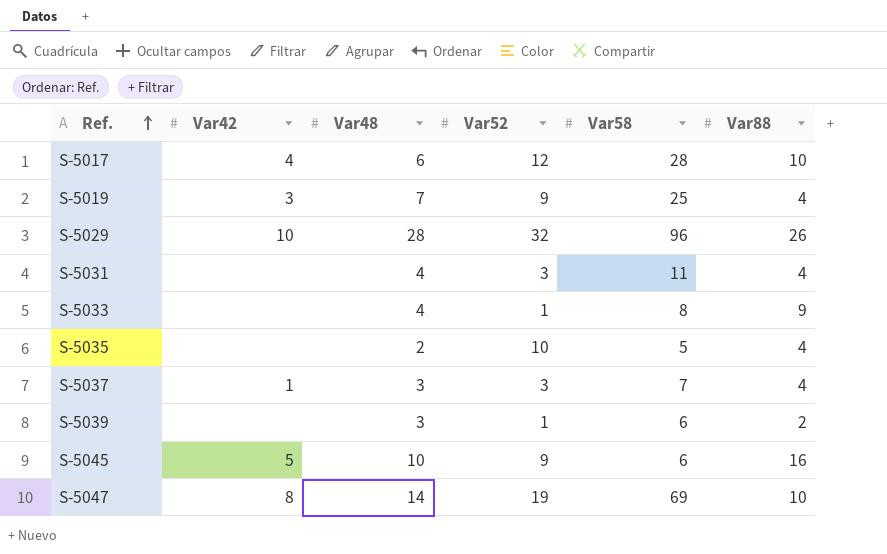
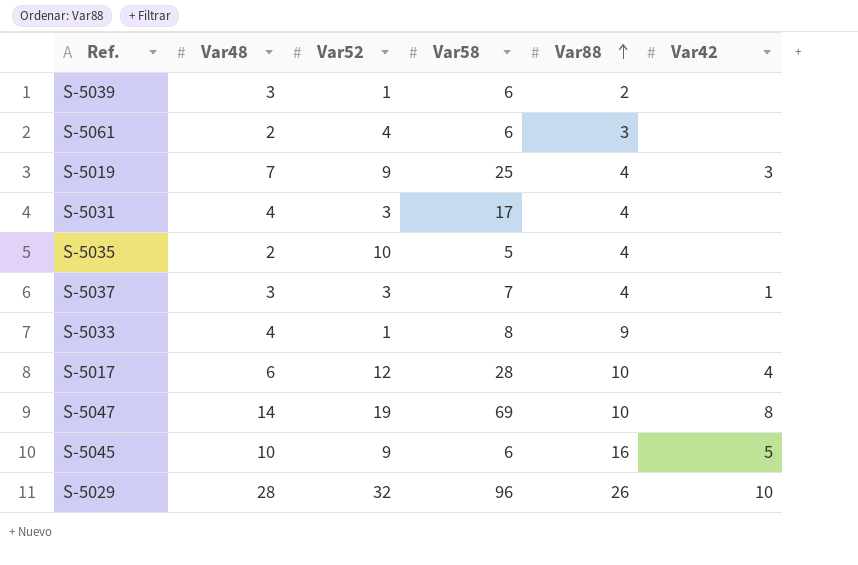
row order: Ref. ascending -> Var88 ascending
column Var42 | position: 2 -> 6
row S-5061: none -> 2 | 4 | 6 | 3 | none
S-5031 | Var58: 11 -> 17

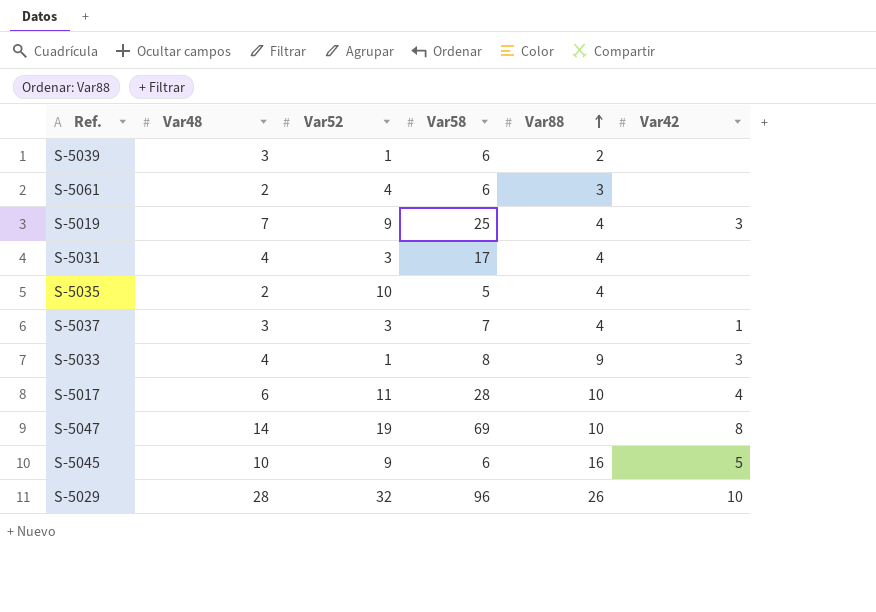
S-5033 | Var42: none -> 3
S-5017 | Var52: 12 -> 11

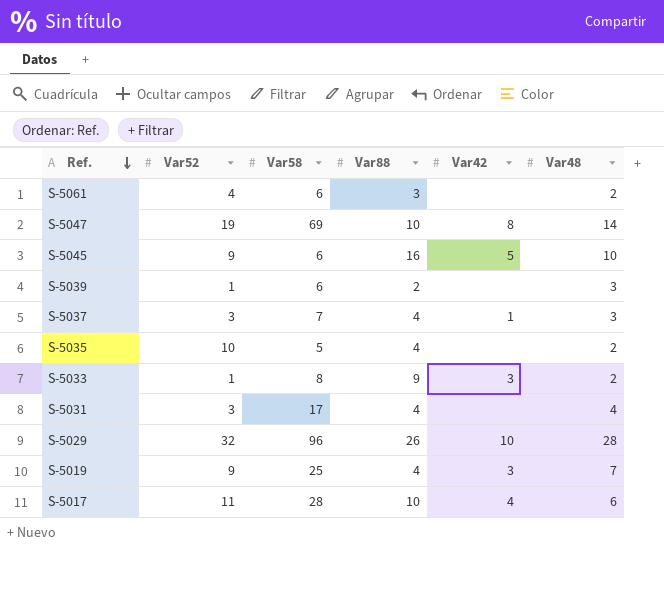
row order: Var88 ascending -> Ref. descending
column Var48 | position: 2 -> 6
S-5033 | Var48: 4 -> 2

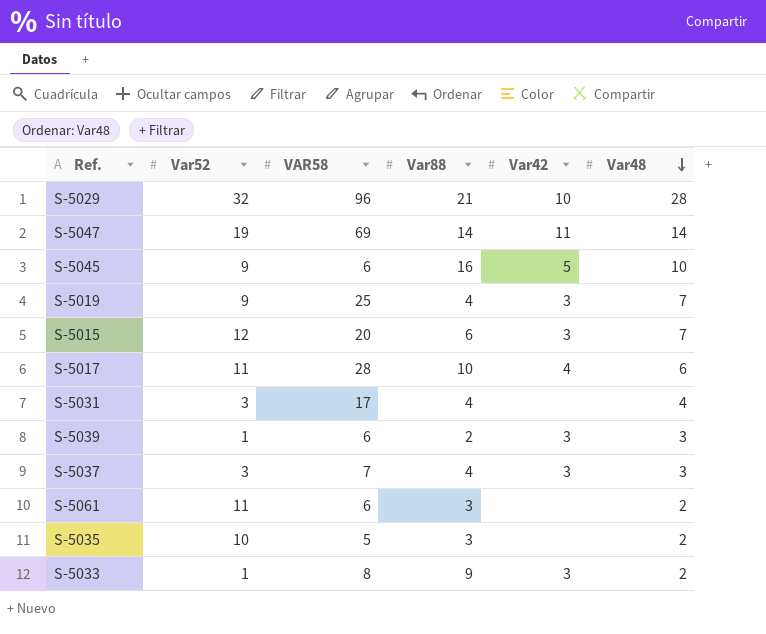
row order: Ref. descending -> Var48 descending
column name: Var58 -> VAR58
S-5029 | Var88: 26 -> 21
S-5047 | Var88: 10 -> 14
S-5047 | Var42: 8 -> 11
row S-5015: none -> 12 | 20 | 6 | 3 | 7
S-5039 | Var42: none -> 3
S-5037 | Var42: 1 -> 3
S-5061 | Var52: 4 -> 11
S-5035 | Var88: 4 -> 3

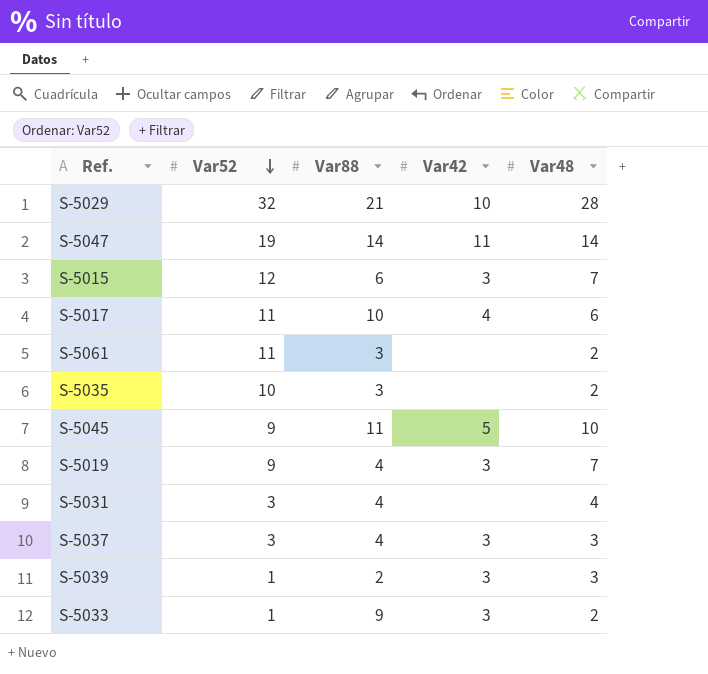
row order: Var48 descending -> Var52 descending
column VAR58 | position: 3 -> none
S-5045 | Var88: 16 -> 11

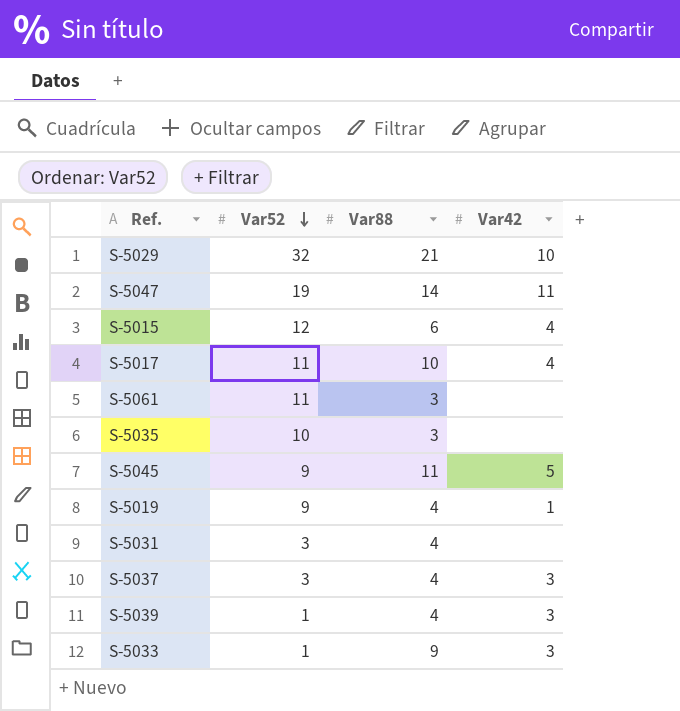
column Var48 | position: 5 -> none
S-5015 | Var42: 3 -> 4
S-5019 | Var42: 3 -> 1
S-5039 | Var88: 2 -> 4

